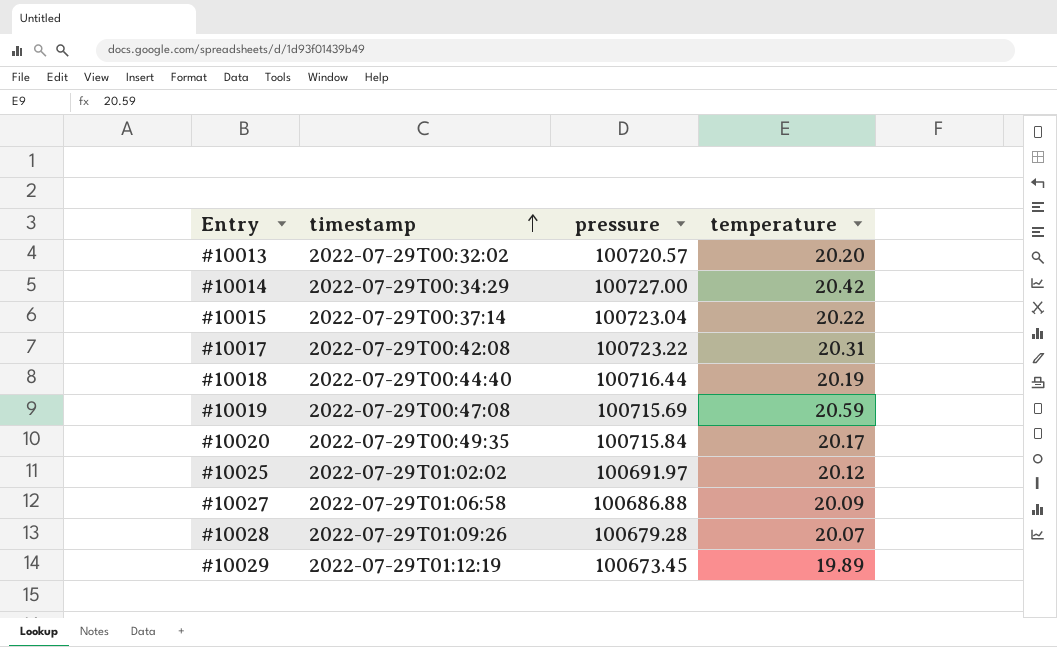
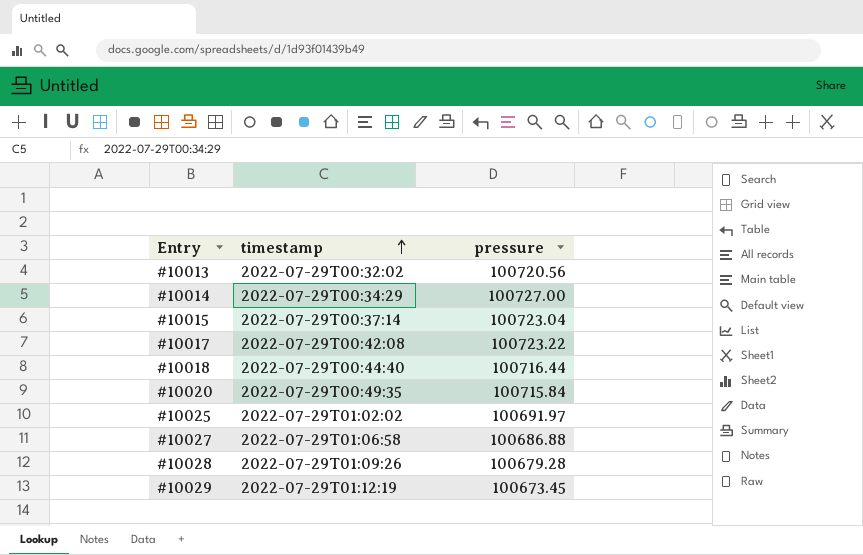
column temperature | position: 4 -> none
row #10019: 2022-07-29T00:47:08 | 100715.69 | 20.59 -> none
#10013 | pressure: 100720.57 -> 100720.56

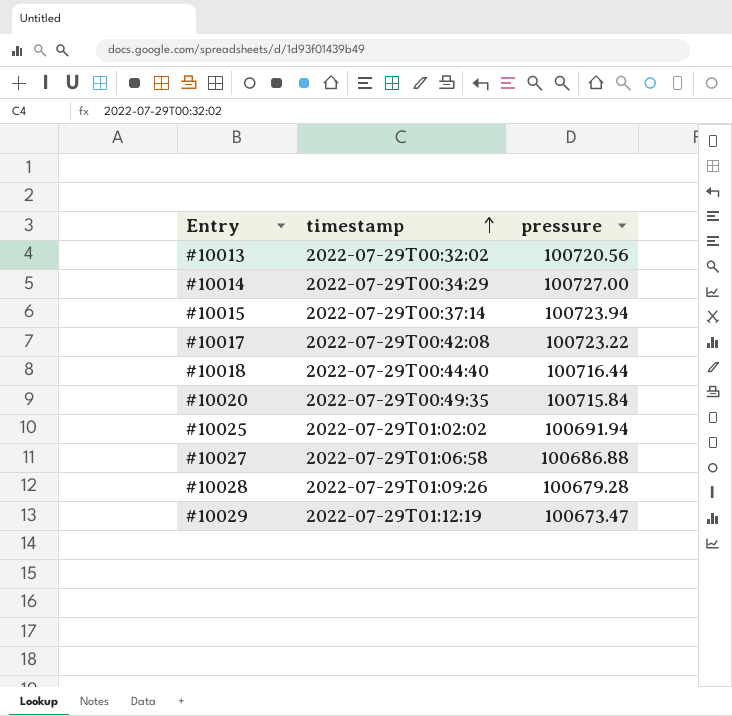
#10015 | pressure: 100723.04 -> 100723.94
#10025 | pressure: 100691.97 -> 100691.94
#10029 | pressure: 100673.45 -> 100673.47

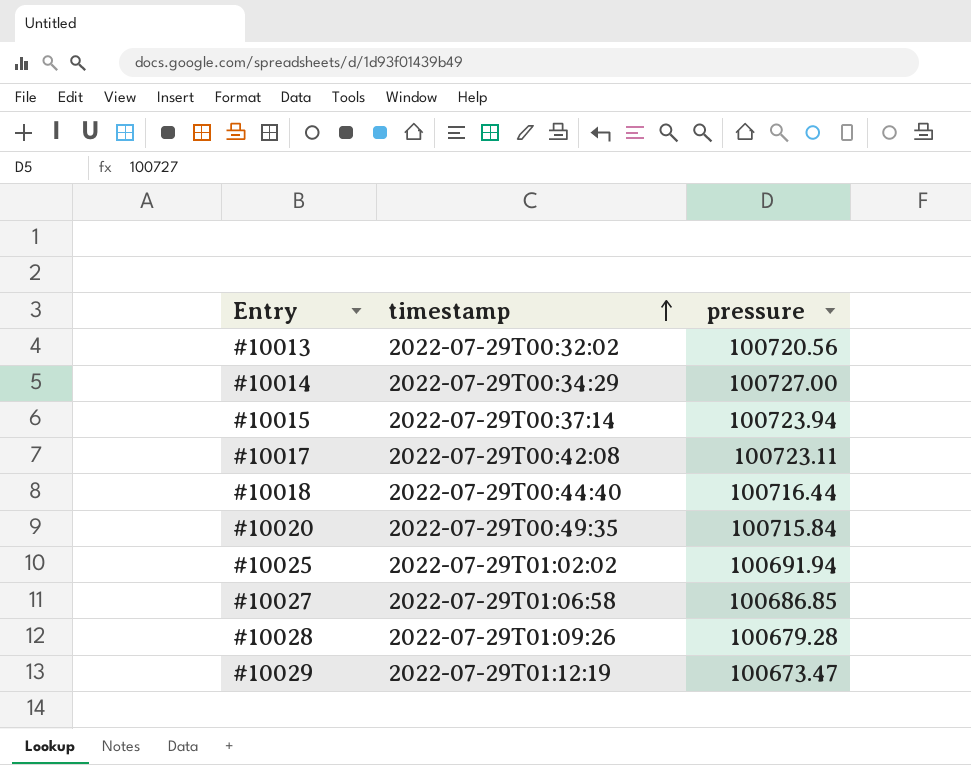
#10017 | pressure: 100723.22 -> 100723.11
#10027 | pressure: 100686.88 -> 100686.85

